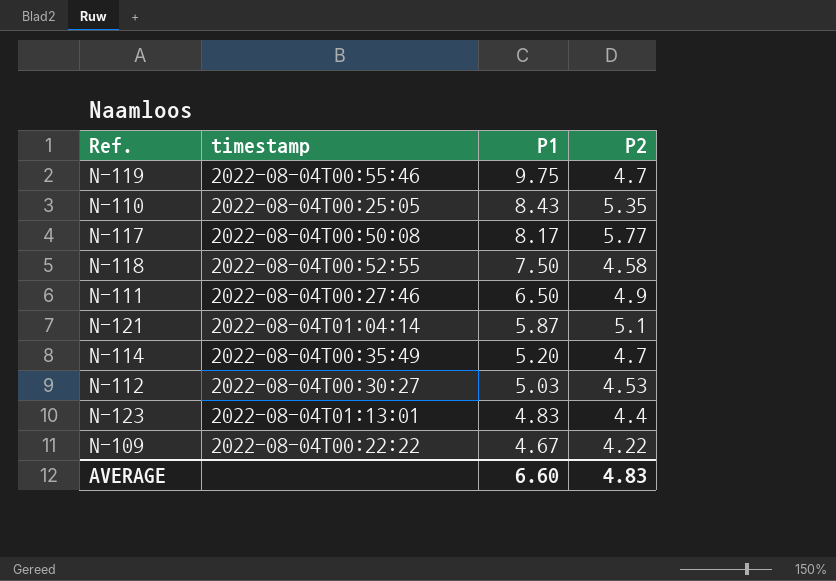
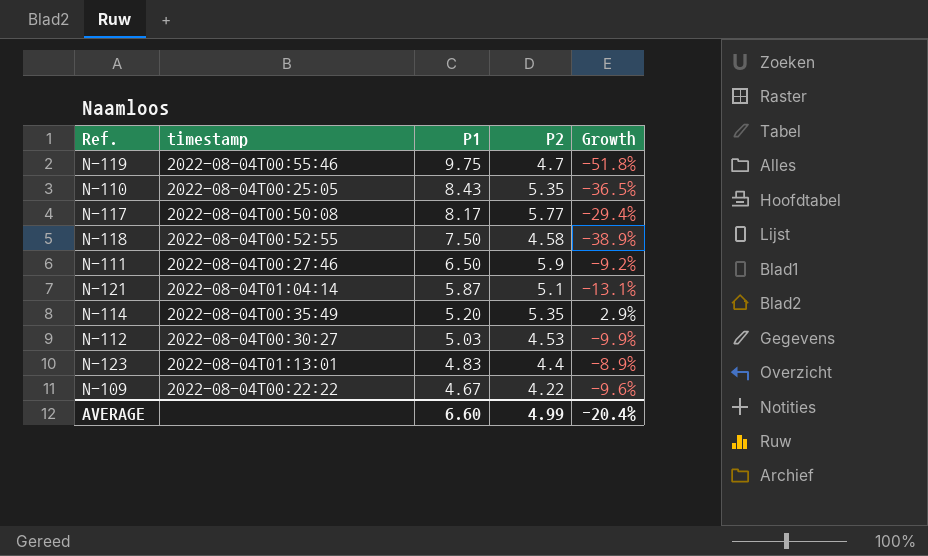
column Growth | formula: none -> ([P2] - [P1]) / [P1]
N-111 | P2: 4.9 -> 5.9
N-114 | P2: 4.7 -> 5.35
AVERAGE | P2: 4.83 -> 4.99

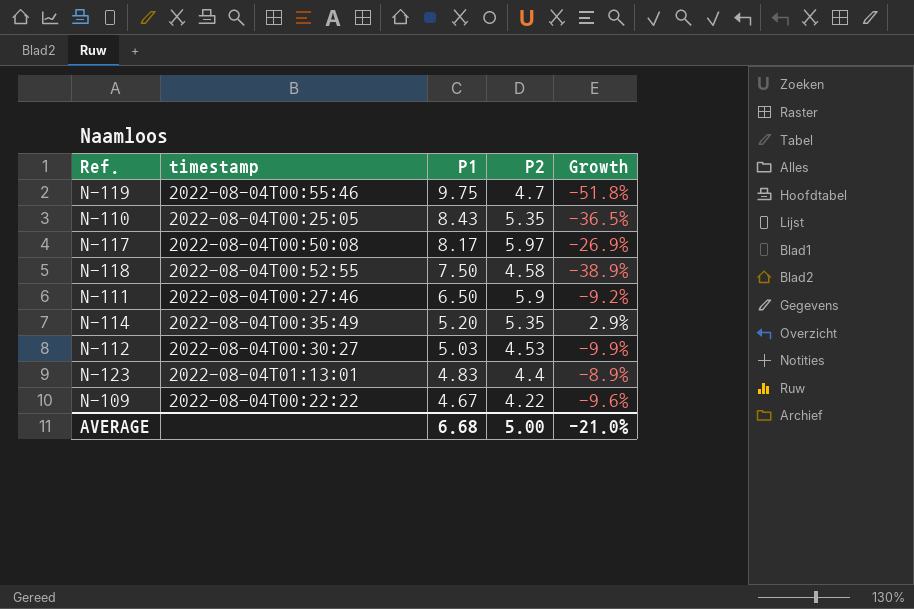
row N-121: 2022-08-04T01:04:14 | 5.87 | 5.1 | -13.1% -> none
N-117 | P2: 5.77 -> 5.97
N-117 | Growth: -29.4% -> -26.9%
AVERAGE | P1: 6.60 -> 6.68
AVERAGE | P2: 4.99 -> 5.00
AVERAGE | Growth: -20.4% -> -21.0%

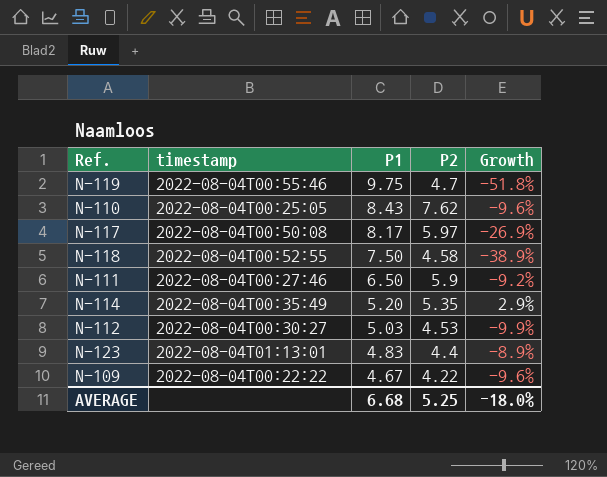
N-110 | P2: 5.35 -> 7.62
N-110 | Growth: -36.5% -> -9.6%
AVERAGE | P2: 5.00 -> 5.25
AVERAGE | Growth: -21.0% -> -18.0%

